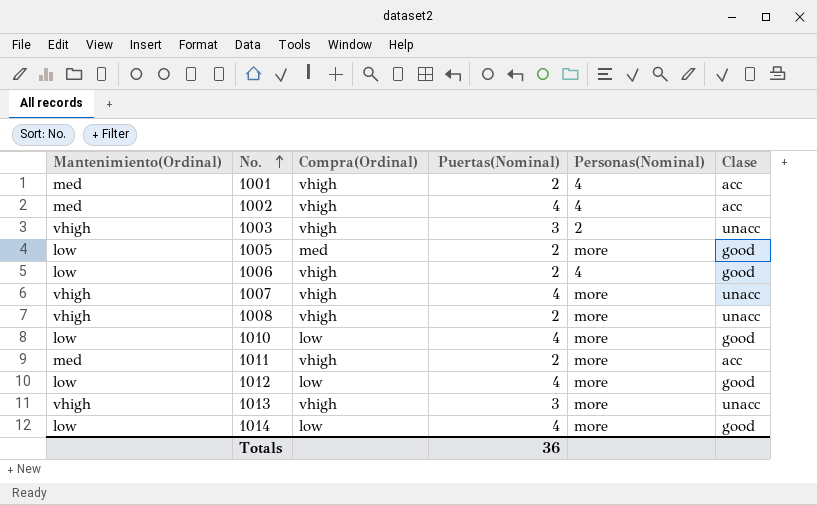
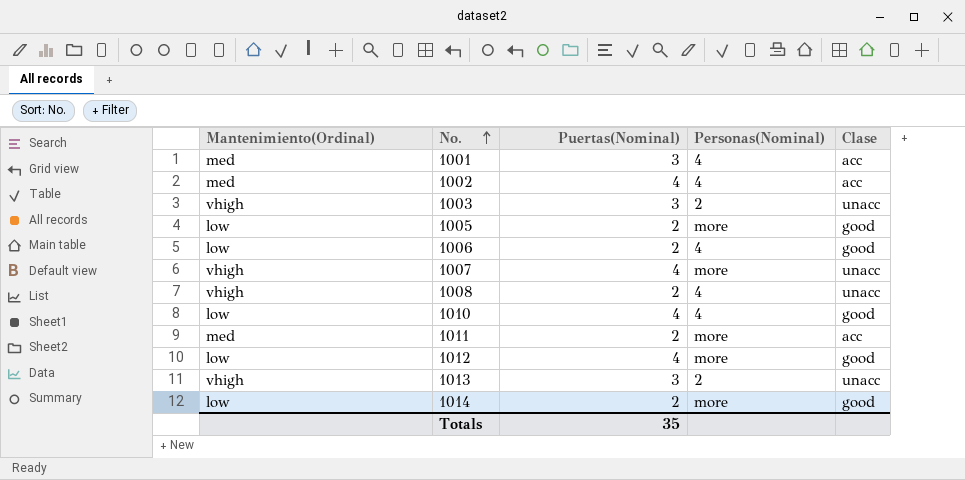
column Compra(Ordinal) | position: 3 -> none
1001 | Puertas(Nominal): 2 -> 3
1008 | Personas(Nominal): more -> 4
1010 | Personas(Nominal): more -> 4
1013 | Personas(Nominal): more -> 2
1014 | Puertas(Nominal): 4 -> 2
Totals | Puertas(Nominal): 36 -> 35

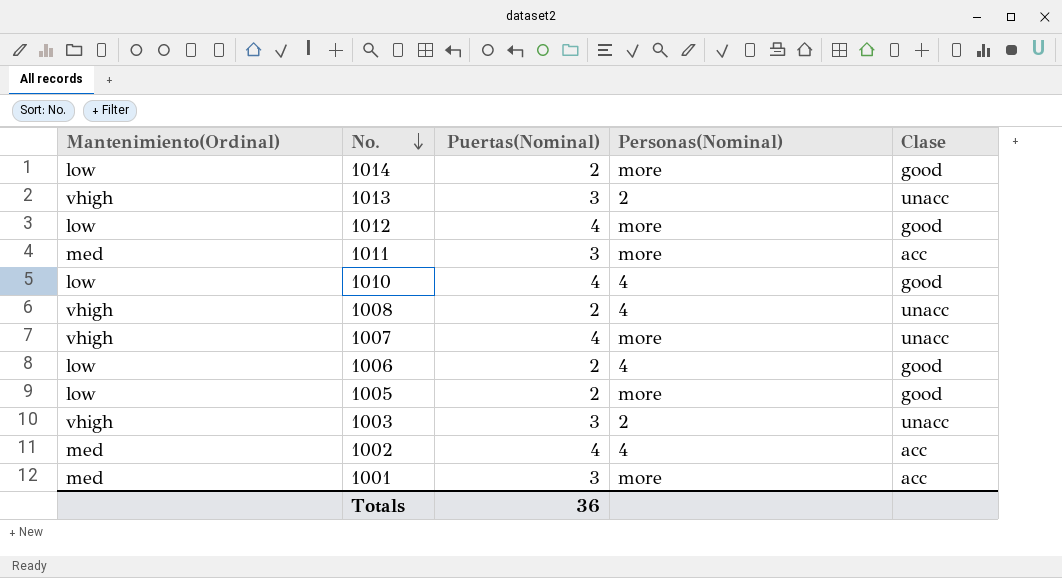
row order: No. ascending -> No. descending
1011 | Puertas(Nominal): 2 -> 3
1001 | Personas(Nominal): 4 -> more
Totals | Puertas(Nominal): 35 -> 36

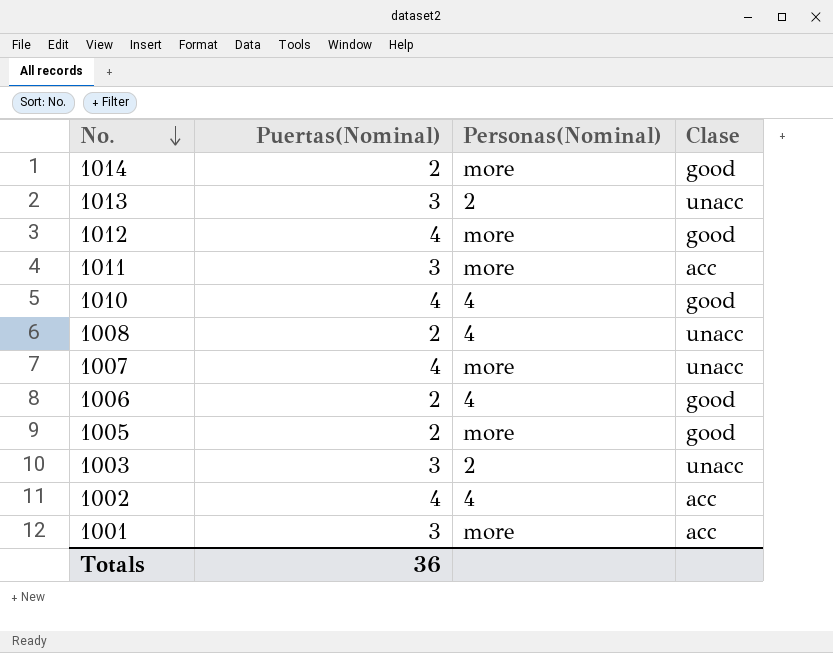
column Mantenimiento(Ordinal) | position: 1 -> none

